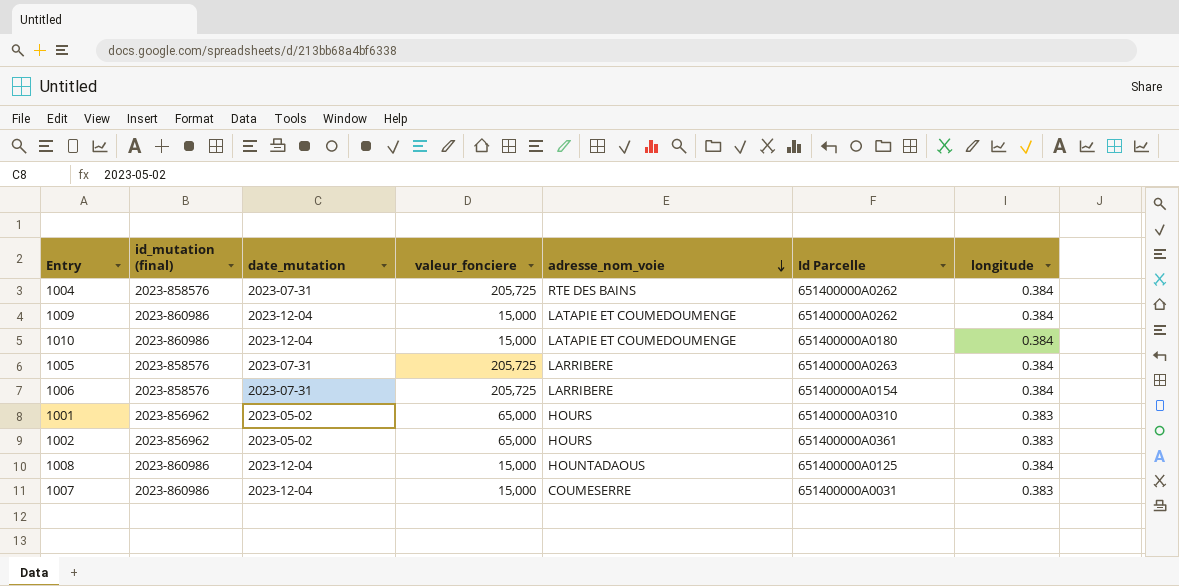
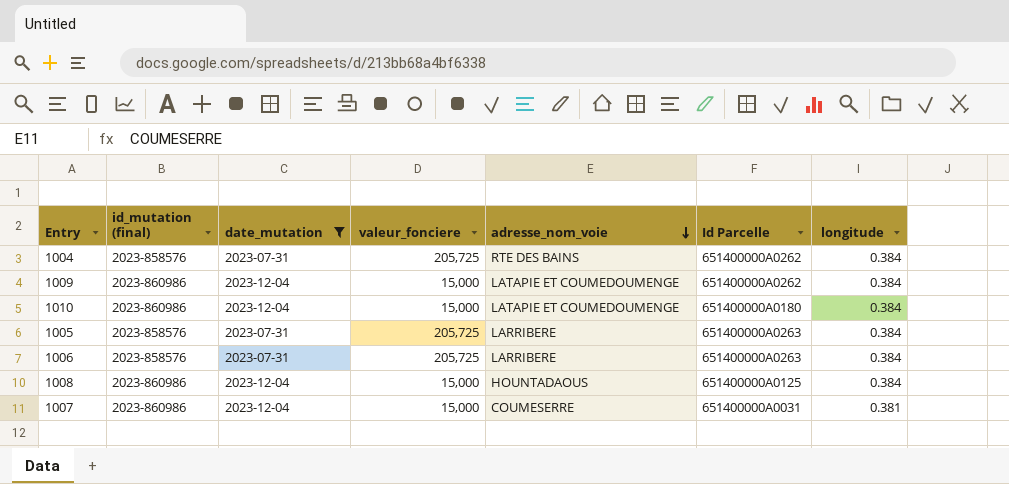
filter: none -> date_mutation != 2023-05-02
1006 | Id Parcelle: 651400000A0154 -> 651400000A0263
1007 | longitude: 0.383 -> 0.381

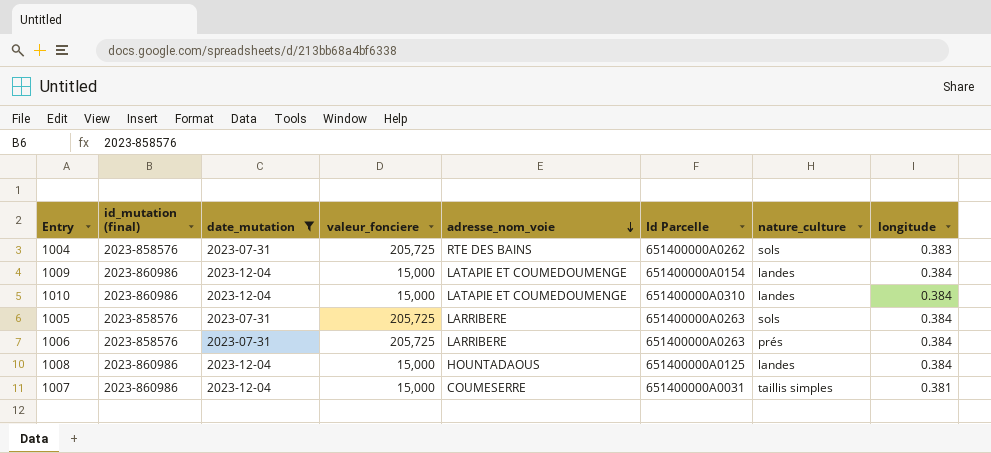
column nature_culture | position: none -> 7
1004 | longitude: 0.384 -> 0.383
1009 | Id Parcelle: 651400000A0262 -> 651400000A0154
1010 | Id Parcelle: 651400000A0180 -> 651400000A0310

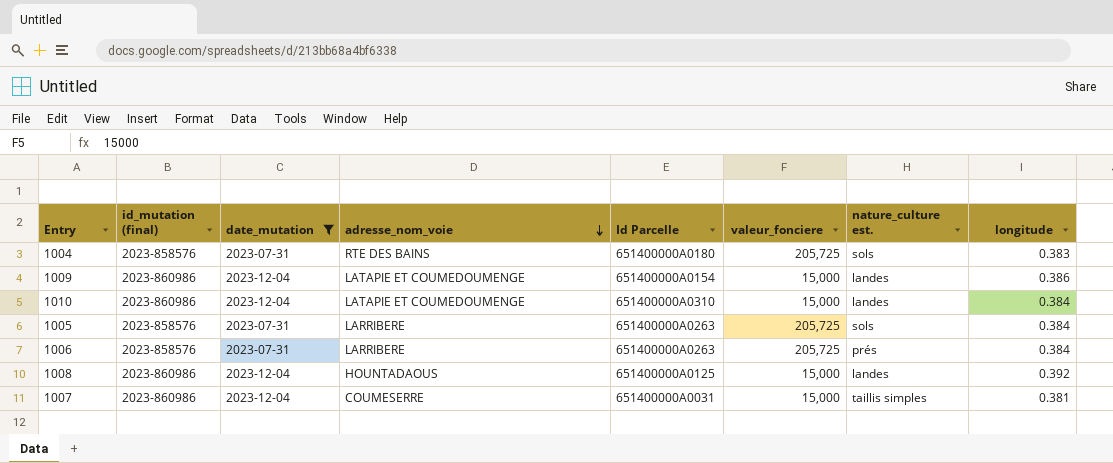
column valeur_fonciere | position: 4 -> 6
column name: nature_culture -> nature_culture est.
1004 | Id Parcelle: 651400000A0262 -> 651400000A0180
1009 | longitude: 0.384 -> 0.386
1008 | longitude: 0.384 -> 0.392

